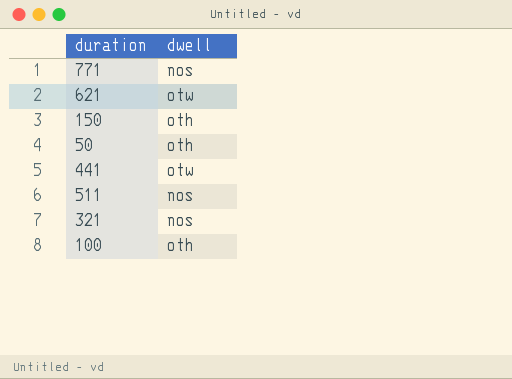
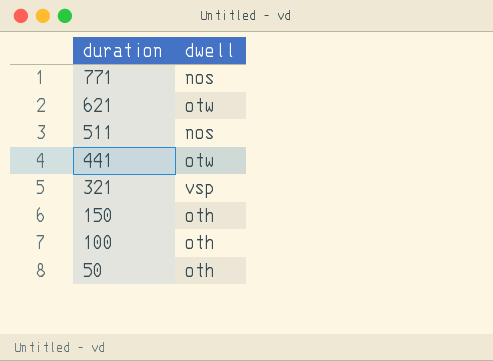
row order: none -> duration descending
321 | dwell: nos -> vsp

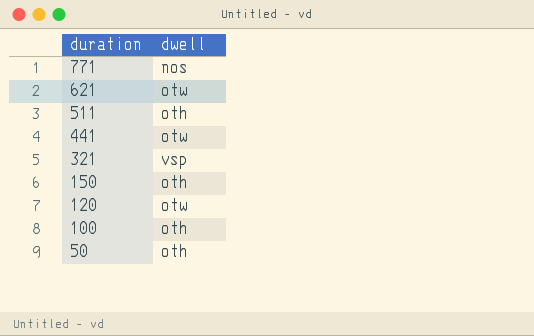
511 | dwell: nos -> oth
row 120: none -> otw

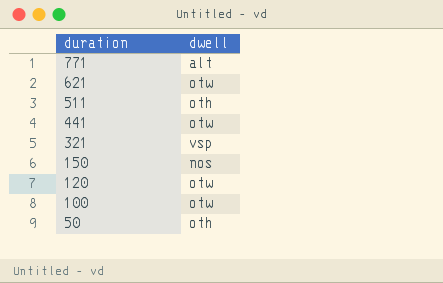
771 | dwell: nos -> alt
150 | dwell: oth -> nos
100 | dwell: oth -> otw

